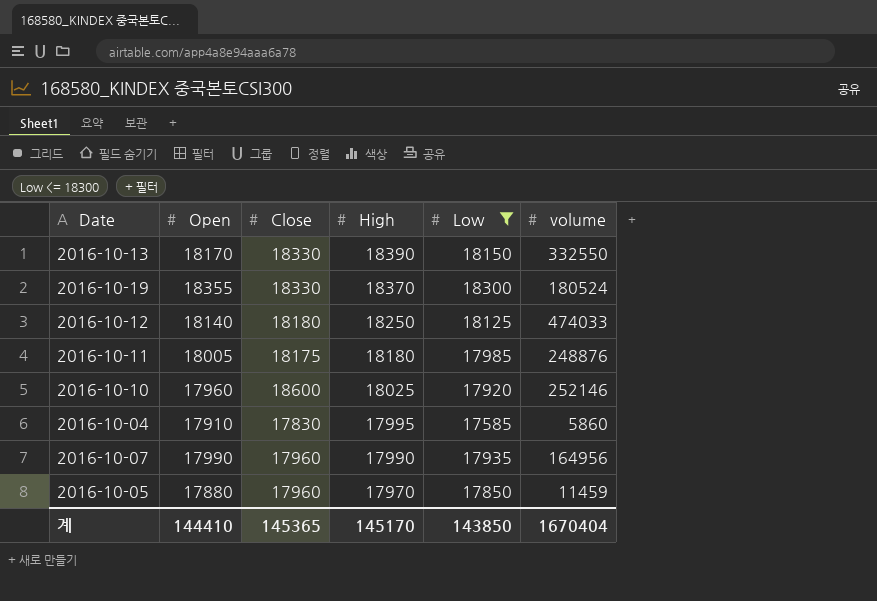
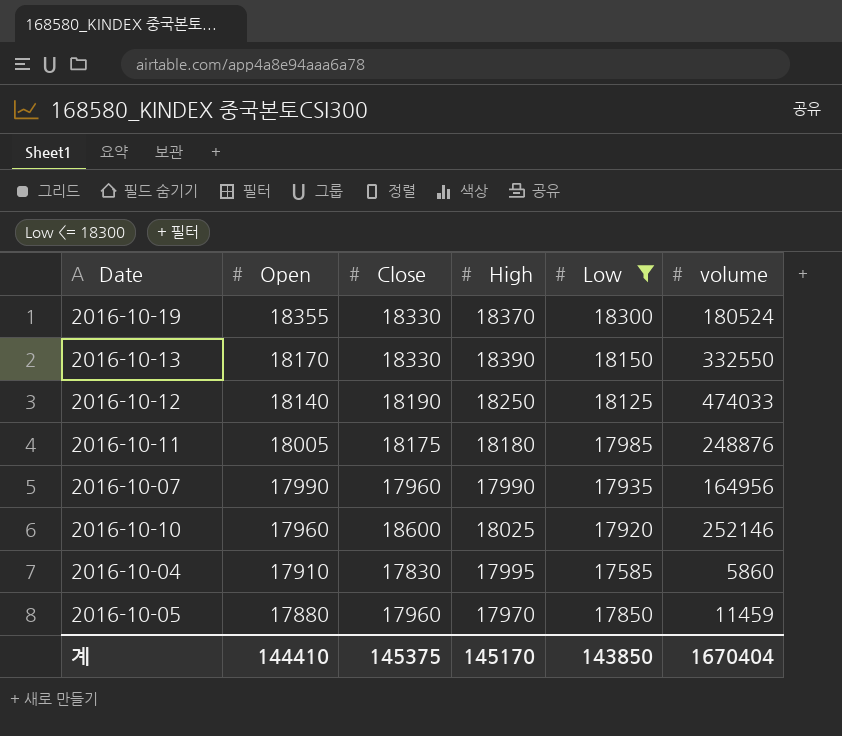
row order: High descending -> Open descending
2016-10-12 | Close: 18180 -> 18190
계 | Close: 145365 -> 145375

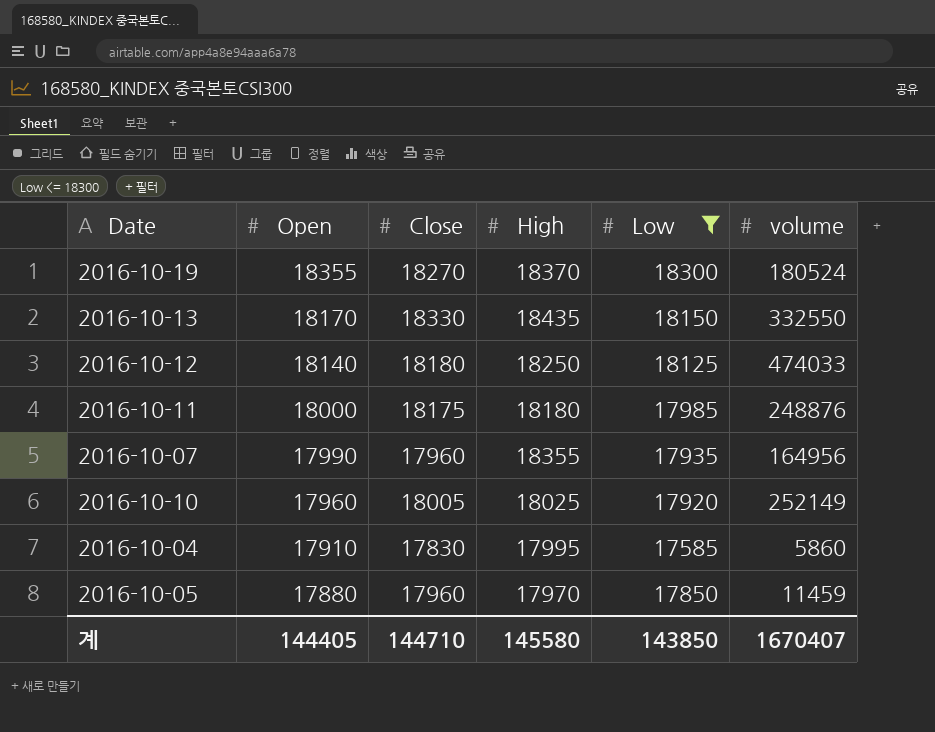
2016-10-19 | Close: 18330 -> 18270
2016-10-13 | High: 18390 -> 18435
2016-10-12 | Close: 18190 -> 18180
2016-10-11 | Open: 18005 -> 18000
2016-10-07 | High: 17990 -> 18355
2016-10-10 | Close: 18600 -> 18005
2016-10-10 | volume: 252146 -> 252149
계 | Open: 144410 -> 144405
계 | Close: 145375 -> 144710
계 | High: 145170 -> 145580
계 | volume: 1670404 -> 1670407

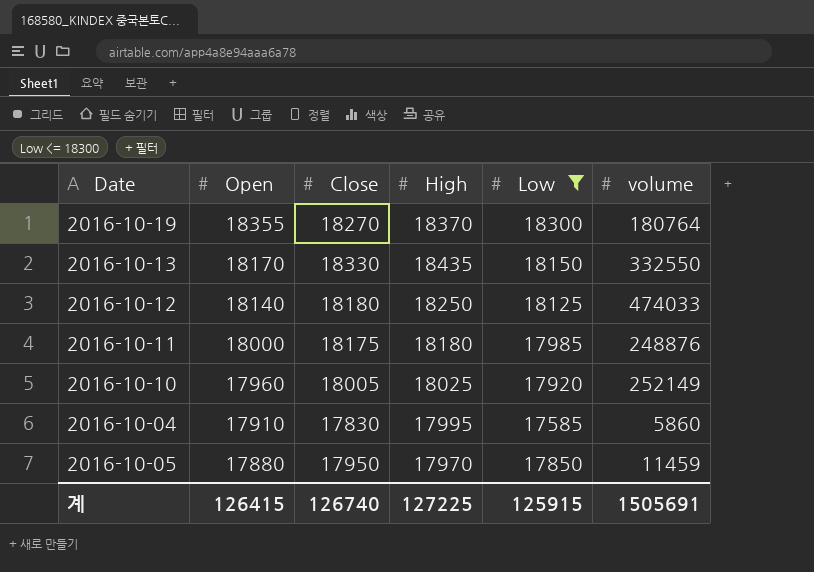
row 2016-10-07: 17990 | 17960 | 18355 | 17935 | 164956 -> none
2016-10-19 | volume: 180524 -> 180764
2016-10-05 | Close: 17960 -> 17950
계 | Open: 144405 -> 126415
계 | Close: 144710 -> 126740
계 | High: 145580 -> 127225
계 | Low: 143850 -> 125915
계 | volume: 1670407 -> 1505691

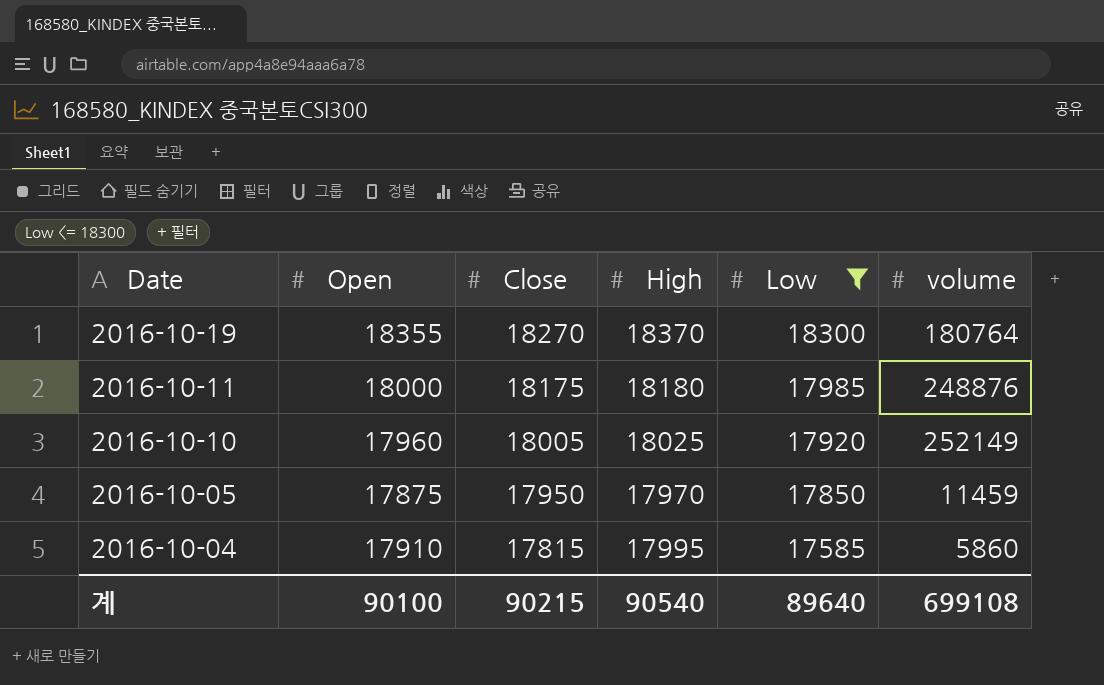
row order: Open descending -> Date descending
row 2016-10-13: 18170 | 18330 | 18435 | 18150 | 332550 -> none
row 2016-10-12: 18140 | 18180 | 18250 | 18125 | 474033 -> none
2016-10-05 | Open: 17880 -> 17875
2016-10-04 | Close: 17830 -> 17815
계 | Open: 126415 -> 90100
계 | Close: 126740 -> 90215
계 | High: 127225 -> 90540
계 | Low: 125915 -> 89640
계 | volume: 1505691 -> 699108

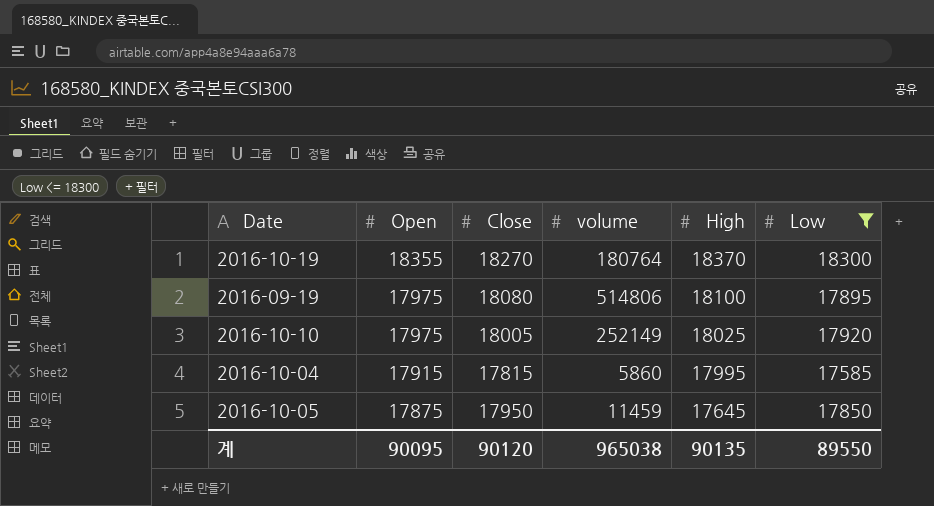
row order: Date descending -> Open descending
column volume | position: 6 -> 4
row 2016-10-11: 18000 | 18175 | 18180 | 17985 | 248876 -> none
row 2016-09-19: none -> 17975 | 18080 | 514806 | 18100 | 17895
2016-10-10 | Open: 17960 -> 17975
2016-10-04 | Open: 17910 -> 17915
2016-10-05 | High: 17970 -> 17645
계 | Open: 90100 -> 90095
계 | Close: 90215 -> 90120
계 | volume: 699108 -> 965038
계 | High: 90540 -> 90135
계 | Low: 89640 -> 89550

